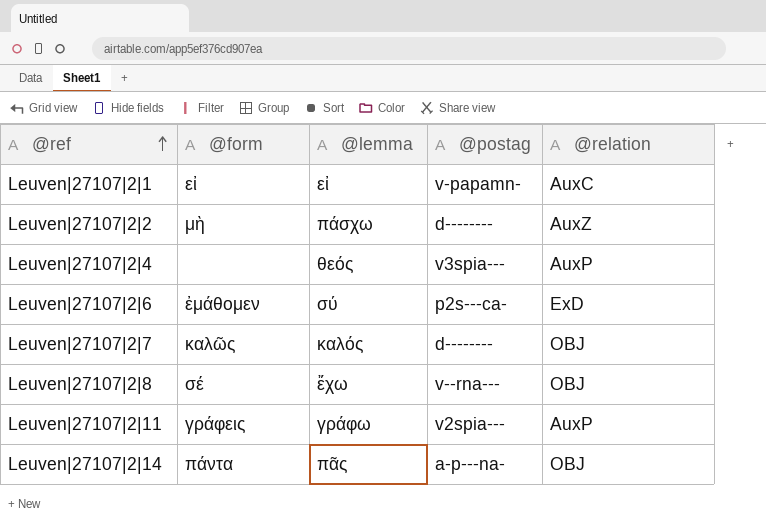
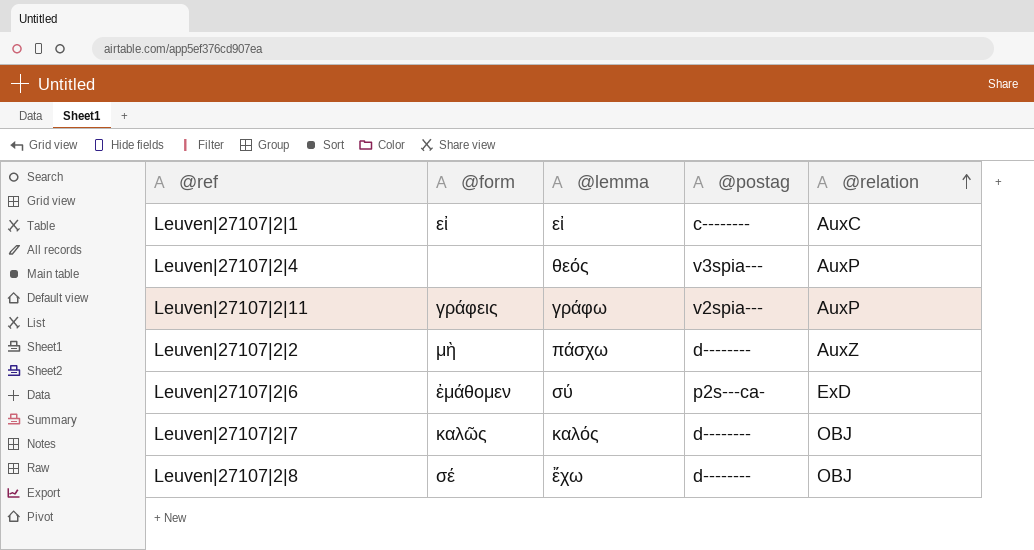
row order: @ref ascending -> @relation ascending
row Leuven|27107|2|14: πάντα | πᾶς | a-p---na- | OBJ -> none
Leuven|27107|2|1 | @postag: v-papamn- -> c--------
Leuven|27107|2|8 | @postag: v--rna--- -> d--------

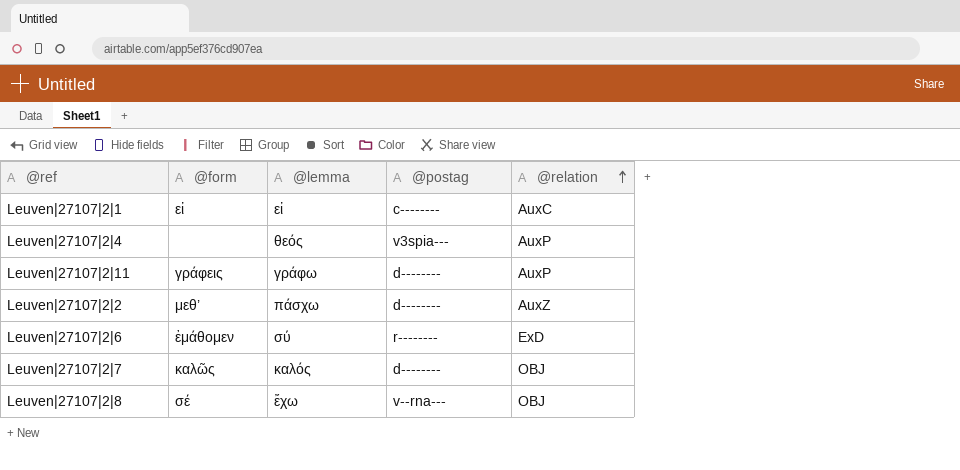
Leuven|27107|2|11 | @postag: v2spia--- -> d--------
Leuven|27107|2|2 | @form: μὴ -> μεθ’
Leuven|27107|2|6 | @postag: p2s---ca- -> r--------
Leuven|27107|2|8 | @postag: d-------- -> v--rna---

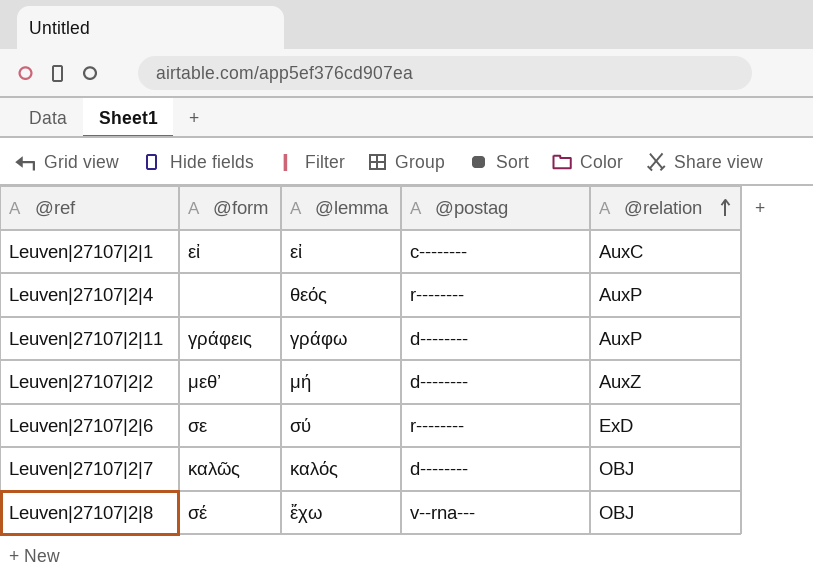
Leuven|27107|2|4 | @postag: v3spia--- -> r--------
Leuven|27107|2|2 | @lemma: πάσχω -> μή
Leuven|27107|2|6 | @form: ἐμάθομεν -> σε

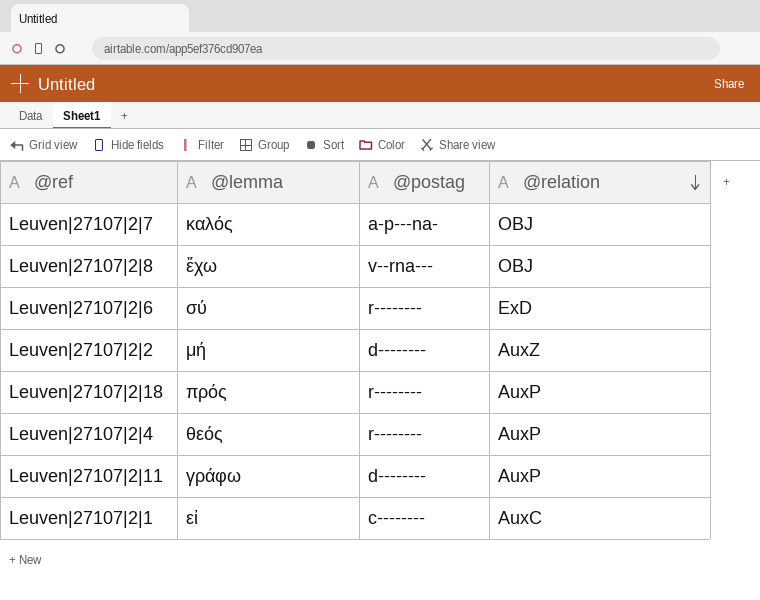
row order: @relation ascending -> @relation descending
column @form | position: 2 -> none
Leuven|27107|2|7 | @postag: d-------- -> a-p---na-
row Leuven|27107|2|18: none -> πρός | r-------- | AuxP

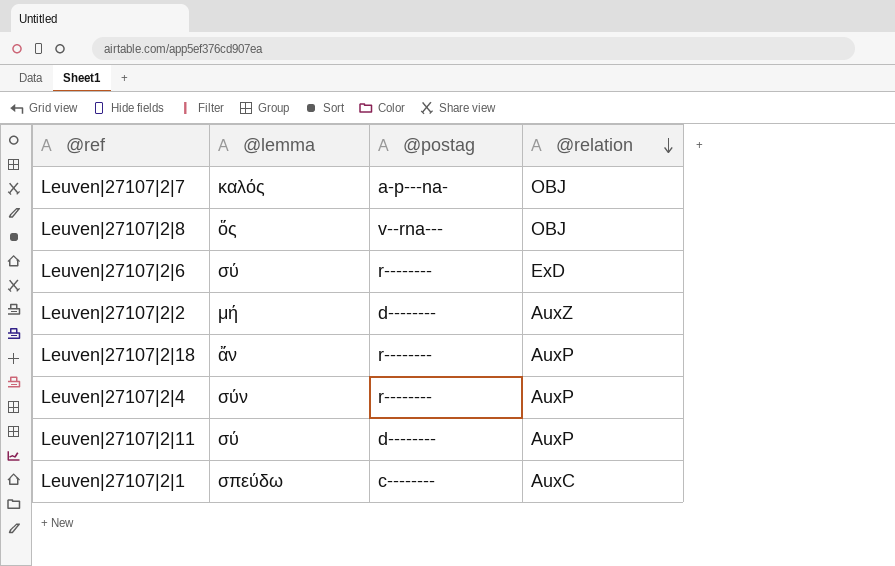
Leuven|27107|2|8 | @lemma: ἔχω -> ὅς
Leuven|27107|2|18 | @lemma: πρός -> ἄν
Leuven|27107|2|4 | @lemma: θεός -> σύν
Leuven|27107|2|11 | @lemma: γράφω -> σύ
Leuven|27107|2|1 | @lemma: εἰ -> σπεύδω

